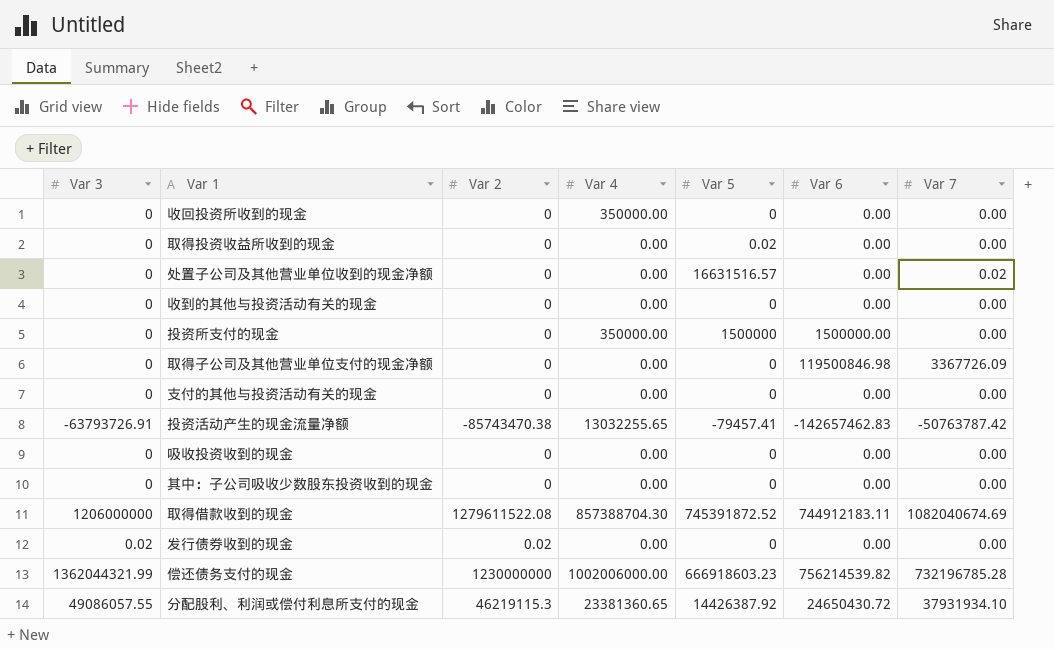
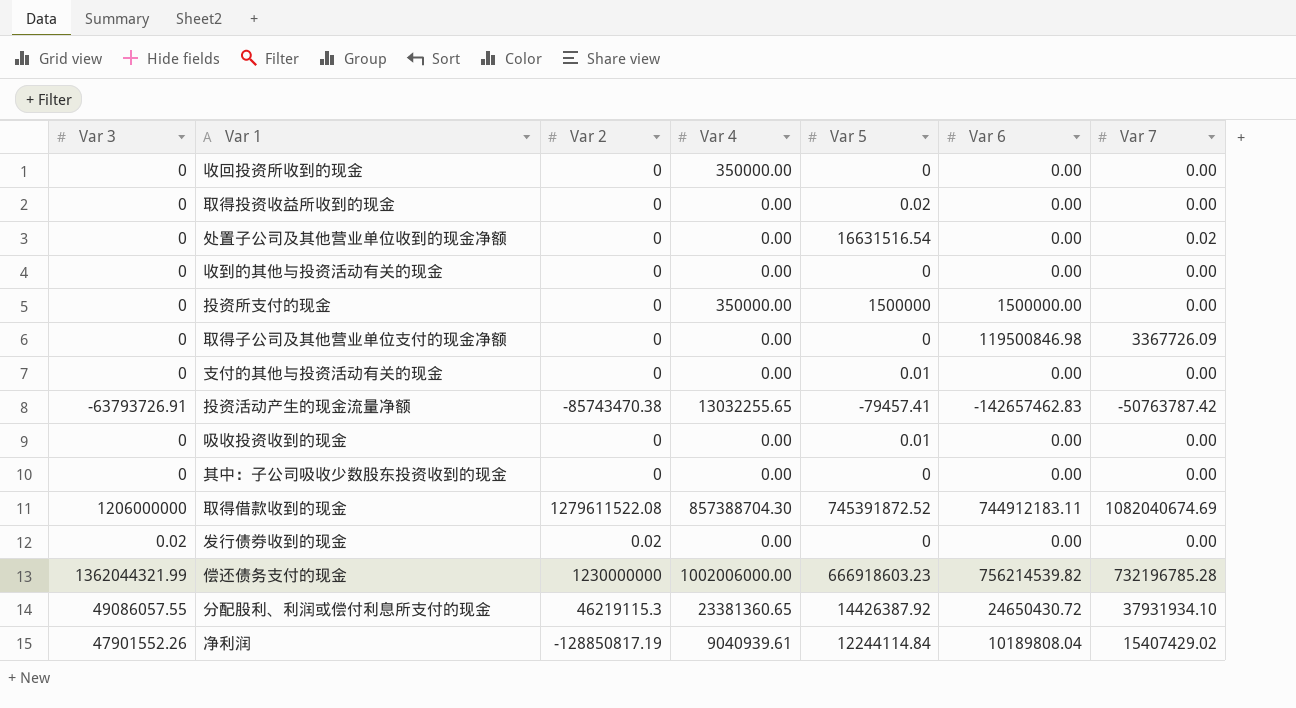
处置子公司及其他营业单位收到的现金净额 | Var 5: 16631516.57 -> 16631516.54
支付的其他与投资活动有关的现金 | Var 5: 0 -> 0.01
吸收投资收到的现金 | Var 5: 0 -> 0.01
row 净利润: none -> 47901552.26 | -128850817.19 | 9040939.61 | 12244114.84 | 10189808.04 | 15407429.02

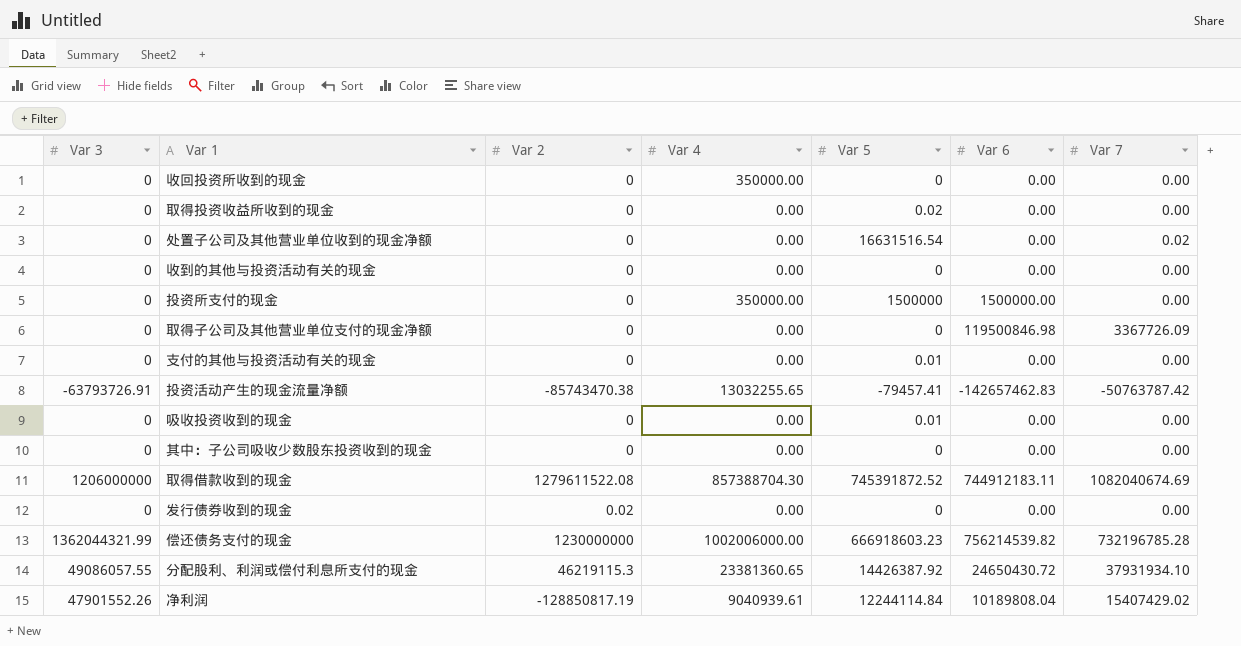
发行债券收到的现金 | Var 3: 0.02 -> 0

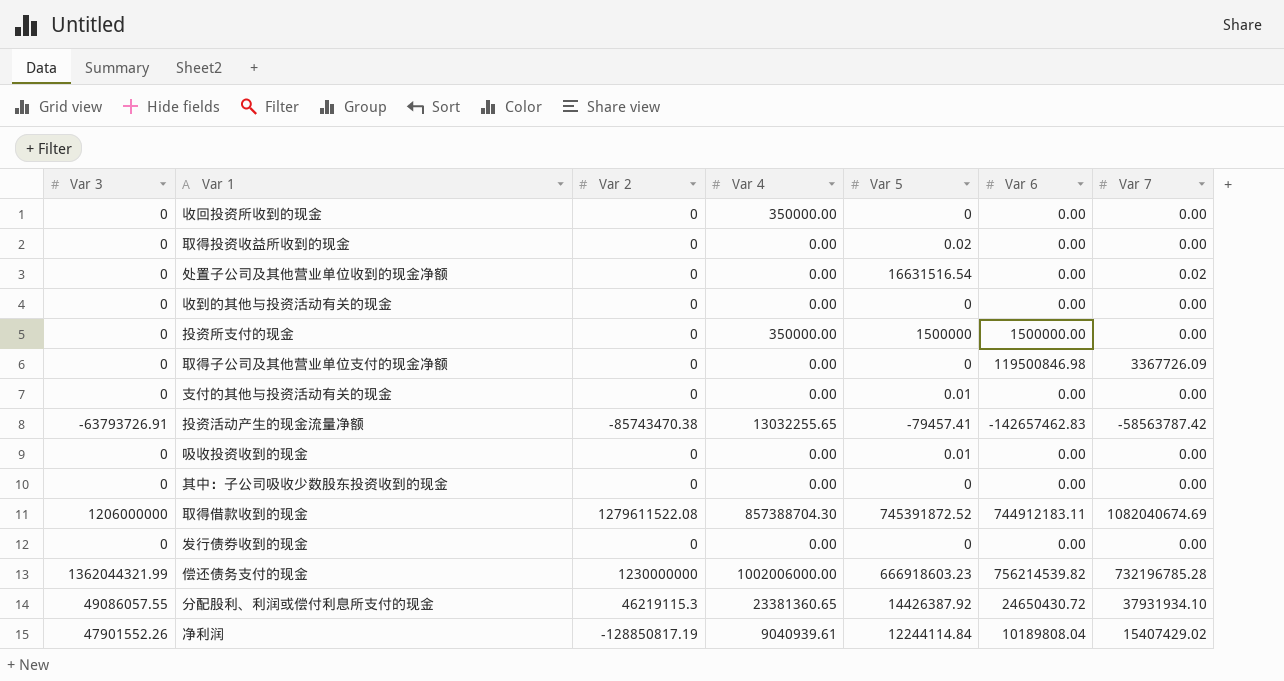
投资活动产生的现金流量净额 | Var 7: -50763787.42 -> -58563787.42
发行债券收到的现金 | Var 2: 0.02 -> 0

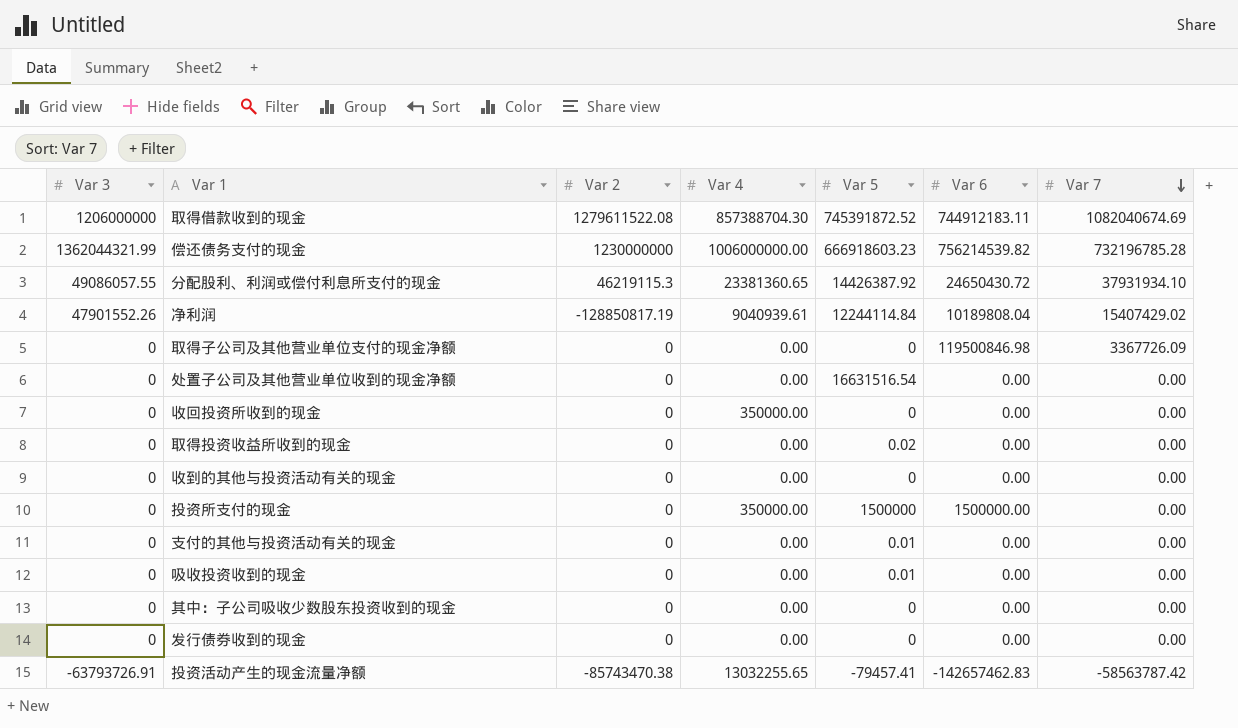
row order: none -> Var 7 descending
偿还债务支付的现金 | Var 4: 1002006000.00 -> 1006000000.00
处置子公司及其他营业单位收到的现金净额 | Var 7: 0.02 -> 0.00

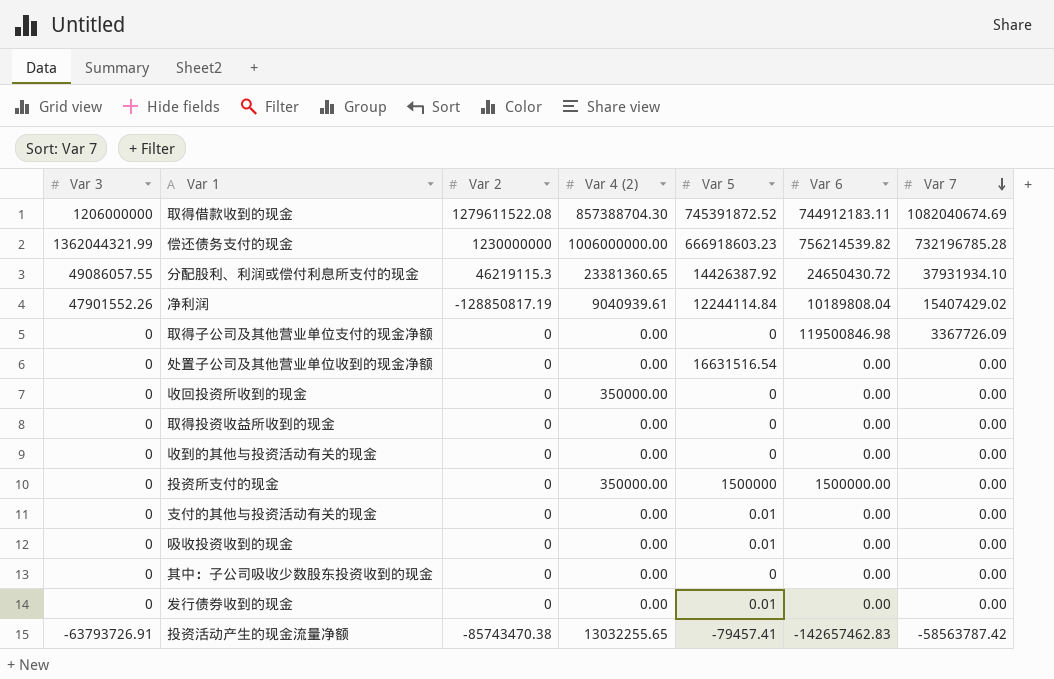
column name: Var 4 -> Var 4 (2)
取得投资收益所收到的现金 | Var 5: 0.02 -> 0
发行债券收到的现金 | Var 5: 0 -> 0.01

